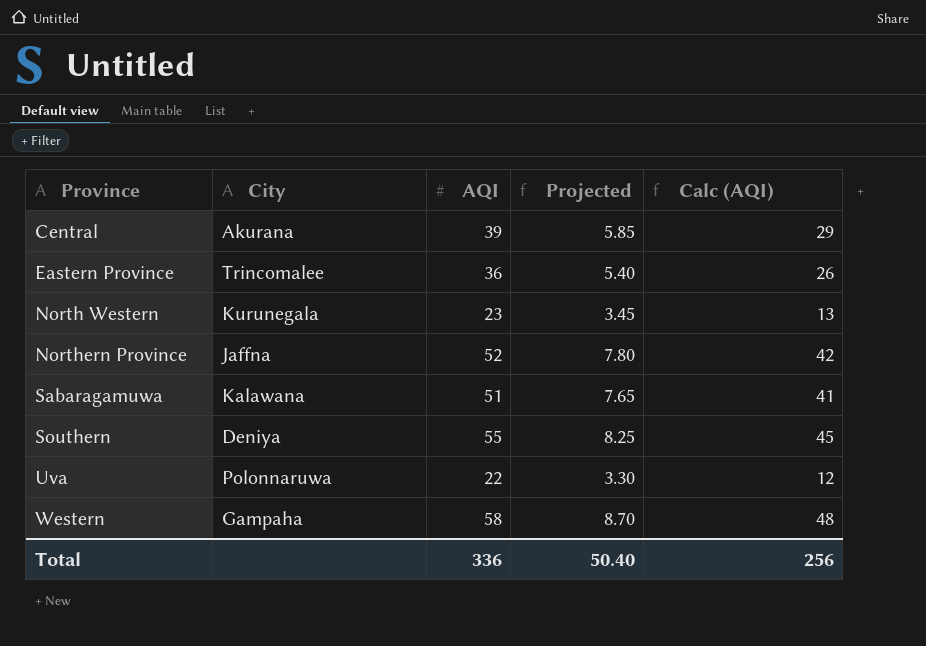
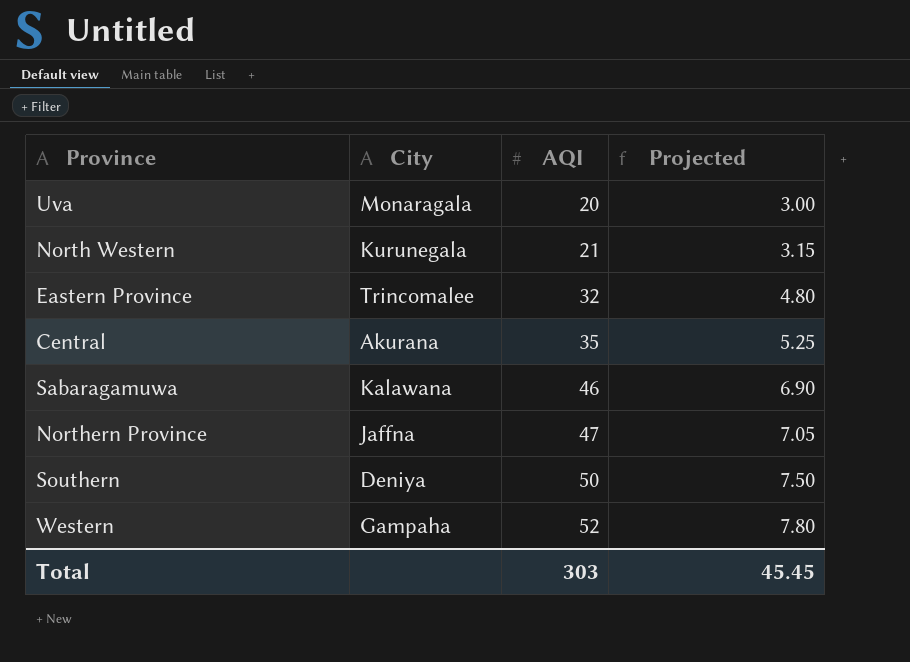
row order: Province ascending -> AQI ascending
column Calc (AQI) | formula: [AQI] - 10 -> none
Uva | City: Polonnaruwa -> Monaragala
Uva | AQI: 22 -> 20
Uva | Projected: 3.30 -> 3.00
North Western | AQI: 23 -> 21
North Western | Projected: 3.45 -> 3.15
Eastern Province | AQI: 36 -> 32
Eastern Province | Projected: 5.40 -> 4.80
Central | AQI: 39 -> 35
Central | Projected: 5.85 -> 5.25
Sabaragamuwa | AQI: 51 -> 46
Sabaragamuwa | Projected: 7.65 -> 6.90
Northern Province | AQI: 52 -> 47
Northern Province | Projected: 7.80 -> 7.05
Southern | AQI: 55 -> 50
Southern | Projected: 8.25 -> 7.50
Western | AQI: 58 -> 52
Western | Projected: 8.70 -> 7.80
Total | AQI: 336 -> 303
Total | Projected: 50.40 -> 45.45

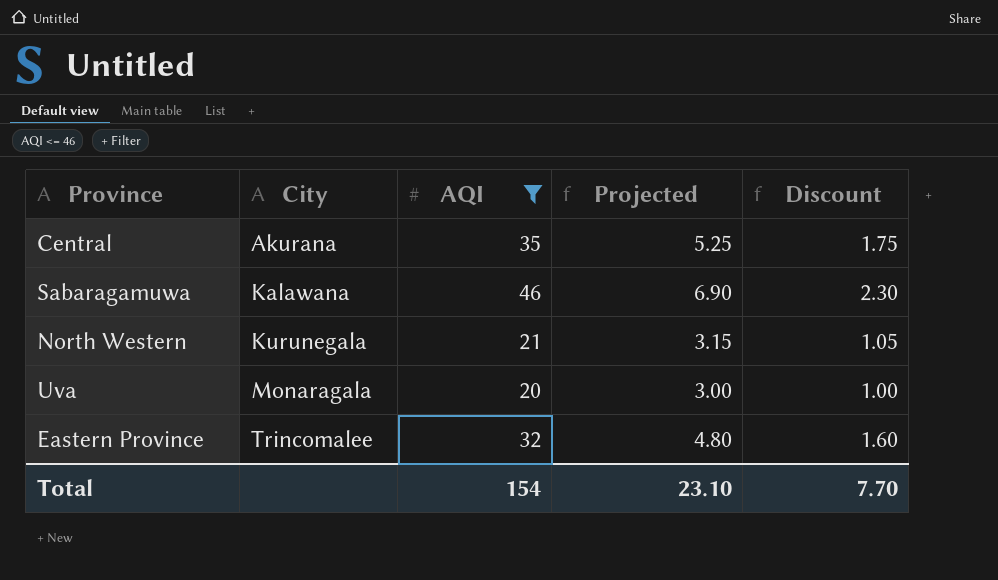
filter: none -> AQI <= 46
row order: AQI ascending -> City ascending
column Discount | formula: none -> [AQI] * 0.05
Total | AQI: 303 -> 154
Total | Projected: 45.45 -> 23.10

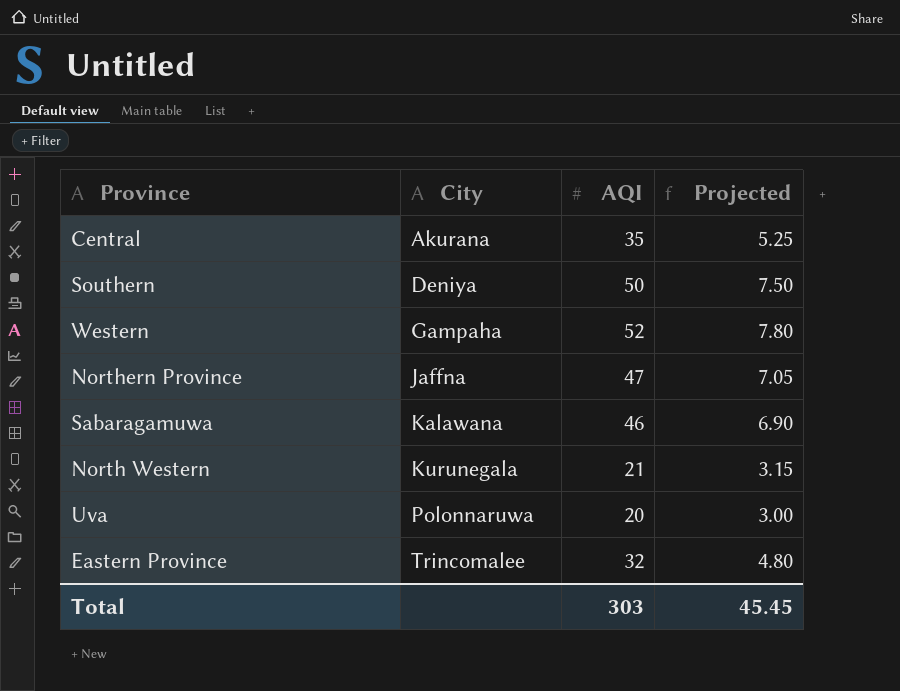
filter: AQI <= 46 -> none
column Discount | formula: [AQI] * 0.05 -> none
Uva | City: Monaragala -> Polonnaruwa
Total | AQI: 154 -> 303
Total | Projected: 23.10 -> 45.45

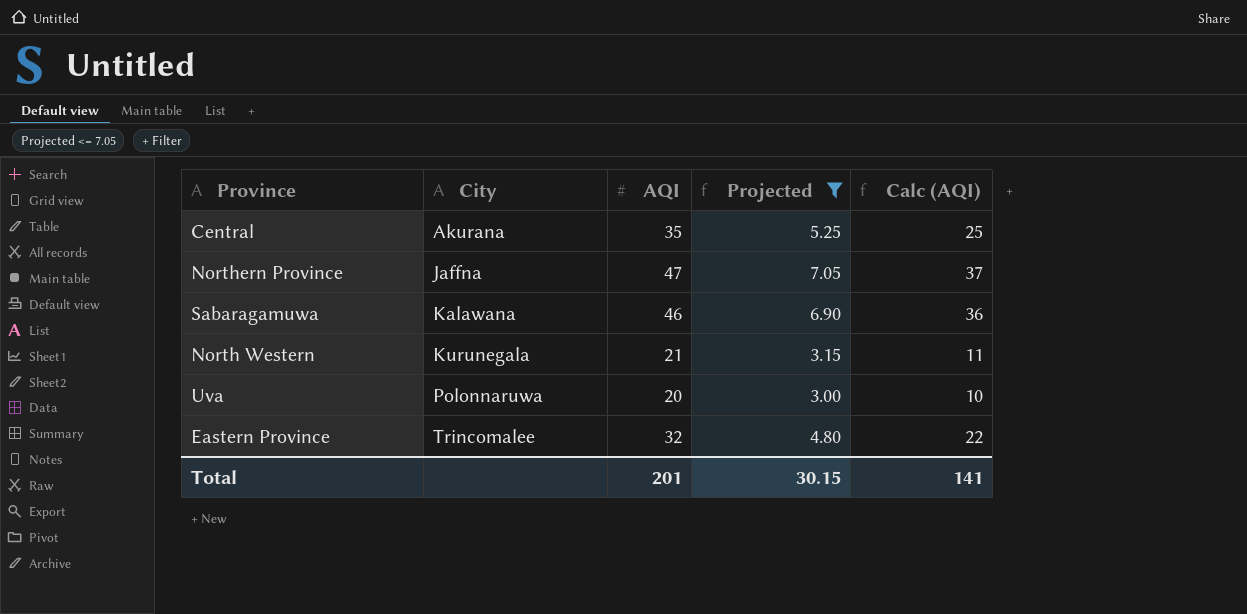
filter: none -> Projected <= 7.05
column Calc (AQI) | formula: none -> [AQI] - 10
Total | AQI: 303 -> 201
Total | Projected: 45.45 -> 30.15

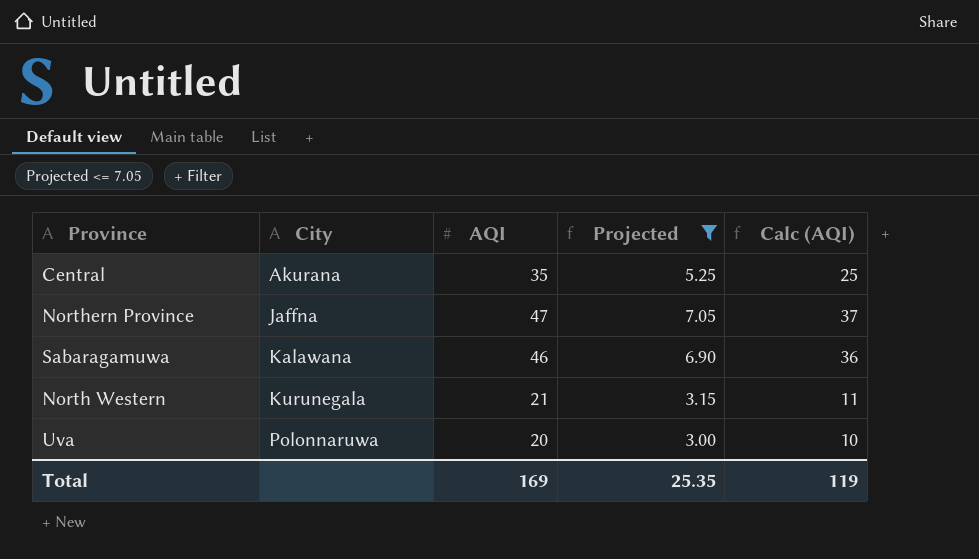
row Eastern Province: Trincomalee | 32 | 4.80 | 22 -> none
Total | AQI: 201 -> 169
Total | Projected: 30.15 -> 25.35
Total | Calc (AQI): 141 -> 119

